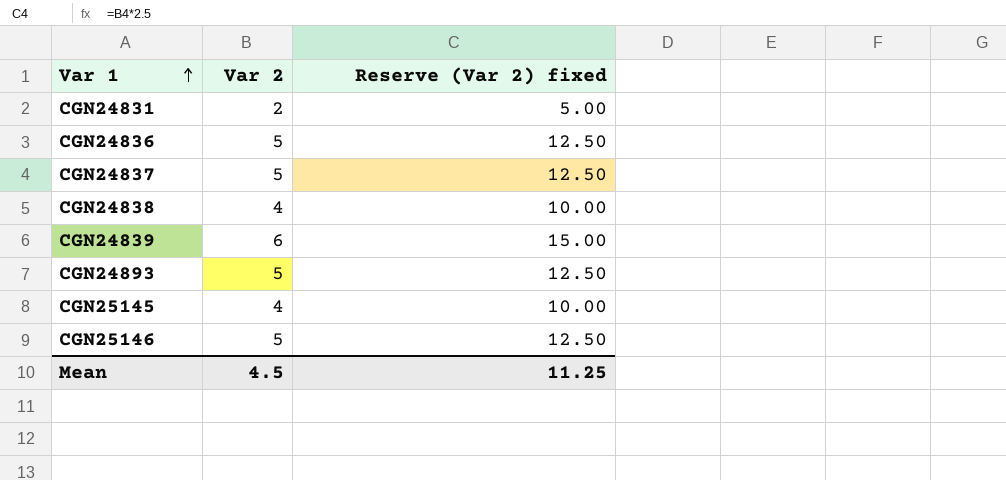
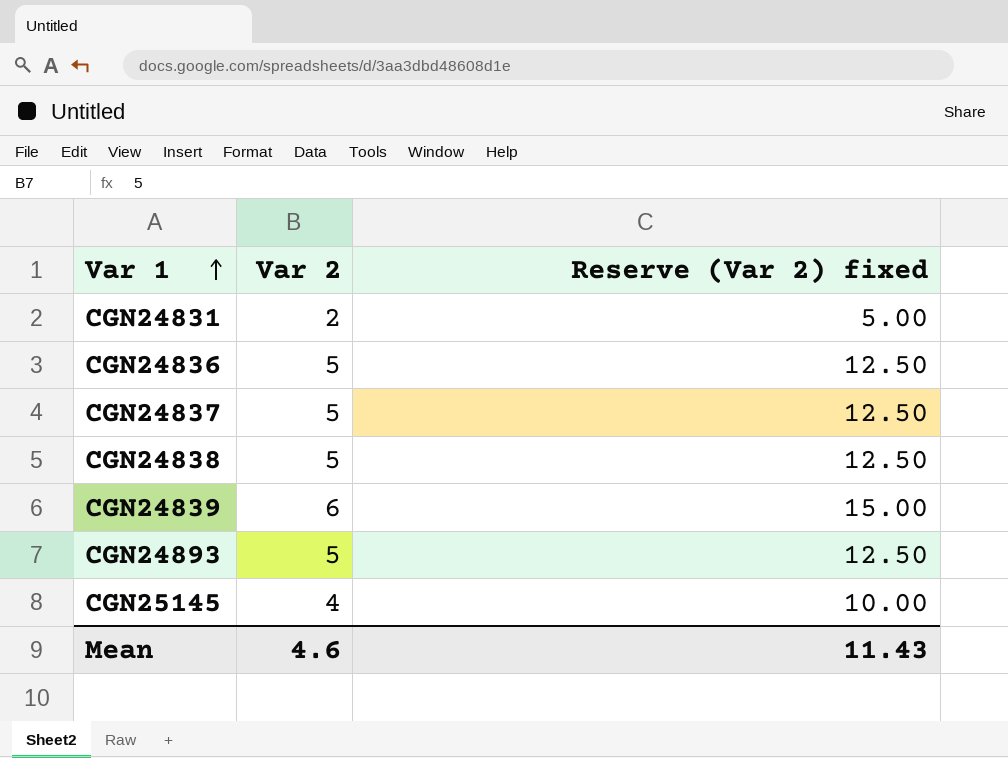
row CGN25146: 5 | 12.50 -> none
CGN24838 | Var 2: 4 -> 5
CGN24838 | Reserve (Var 2) fixed: 10.00 -> 12.50
Mean | Var 2: 4.5 -> 4.6
Mean | Reserve (Var 2) fixed: 11.25 -> 11.43

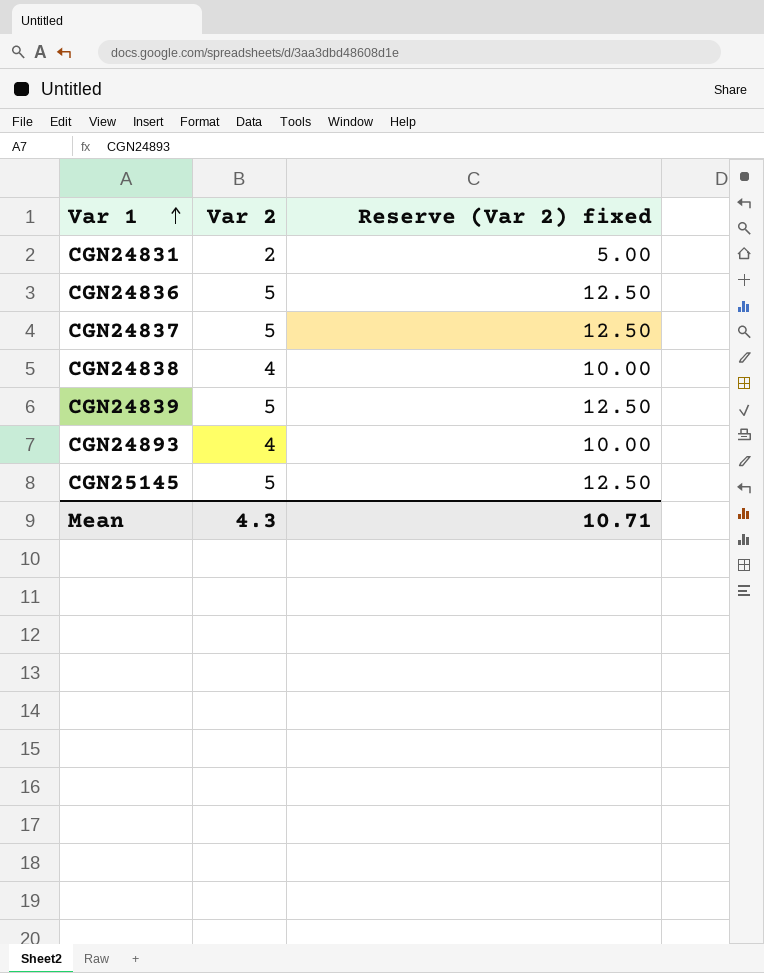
CGN24838 | Var 2: 5 -> 4
CGN24838 | Reserve (Var 2) fixed: 12.50 -> 10.00
CGN24839 | Var 2: 6 -> 5
CGN24839 | Reserve (Var 2) fixed: 15.00 -> 12.50
CGN24893 | Var 2: 5 -> 4
CGN24893 | Reserve (Var 2) fixed: 12.50 -> 10.00
CGN25145 | Var 2: 4 -> 5
CGN25145 | Reserve (Var 2) fixed: 10.00 -> 12.50
Mean | Var 2: 4.6 -> 4.3
Mean | Reserve (Var 2) fixed: 11.43 -> 10.71

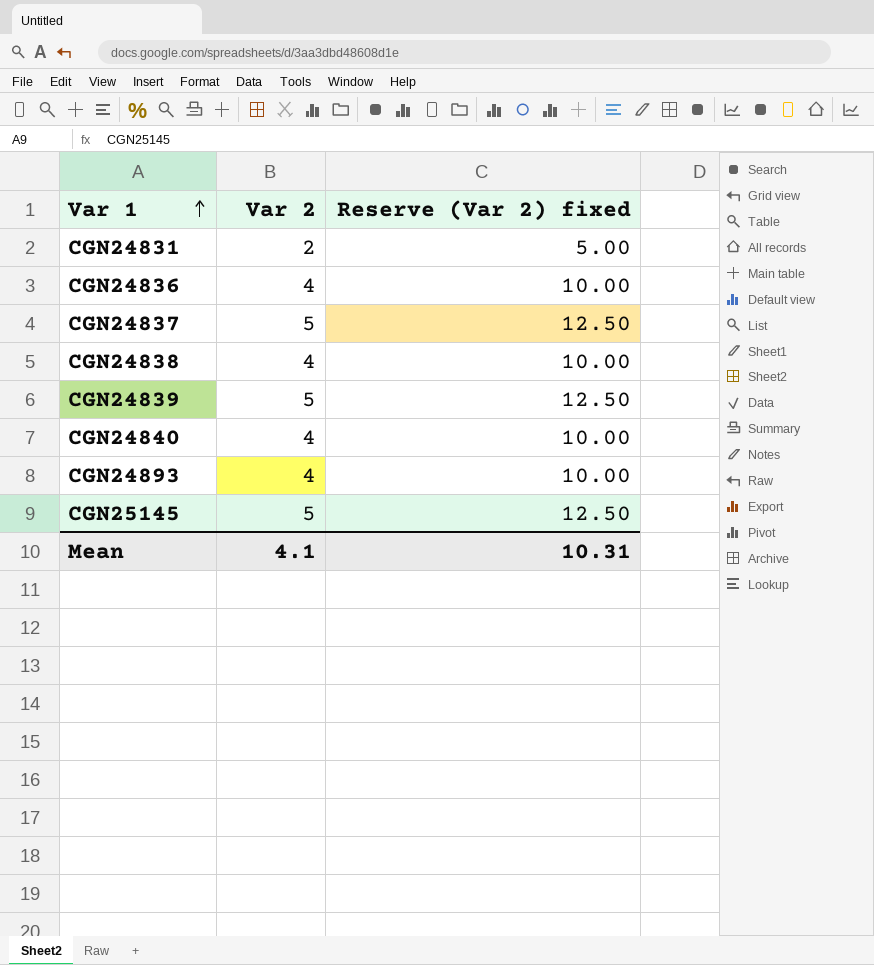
CGN24836 | Var 2: 5 -> 4
CGN24836 | Reserve (Var 2) fixed: 12.50 -> 10.00
row CGN24840: none -> 4 | 10.00
Mean | Var 2: 4.3 -> 4.1
Mean | Reserve (Var 2) fixed: 10.71 -> 10.31

